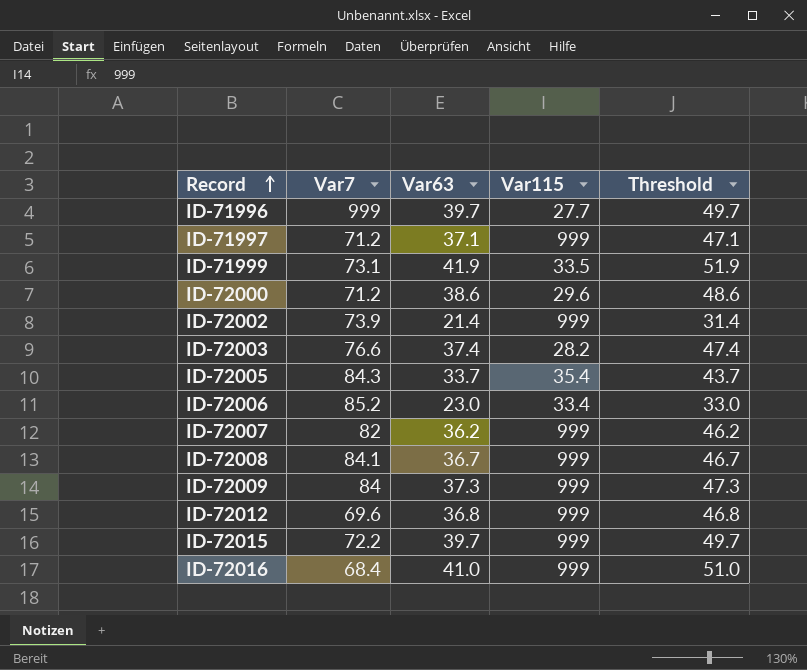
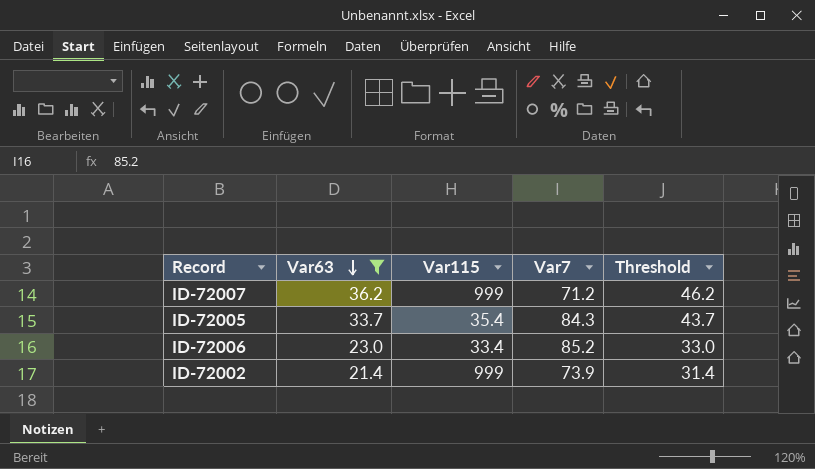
filter: none -> Var63 <= 36.2
row order: Record ascending -> Var63 descending
column Var7 | position: 2 -> 4
ID-72007 | Var7: 82 -> 71.2

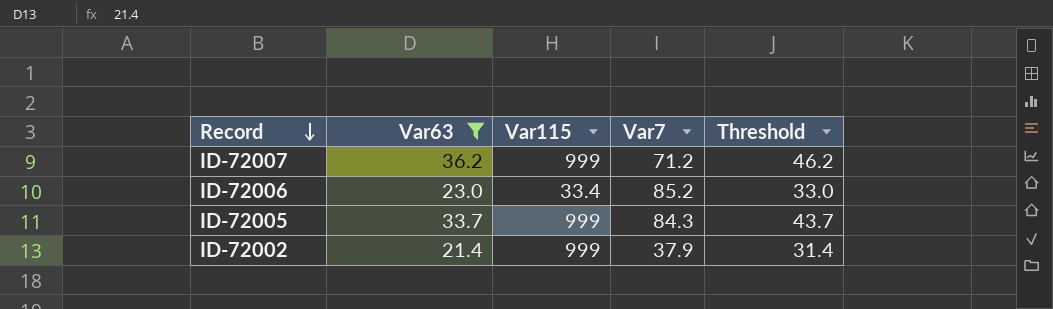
row order: Var63 descending -> Record descending
ID-72005 | Var115: 35.4 -> 999
ID-72002 | Var7: 73.9 -> 37.9

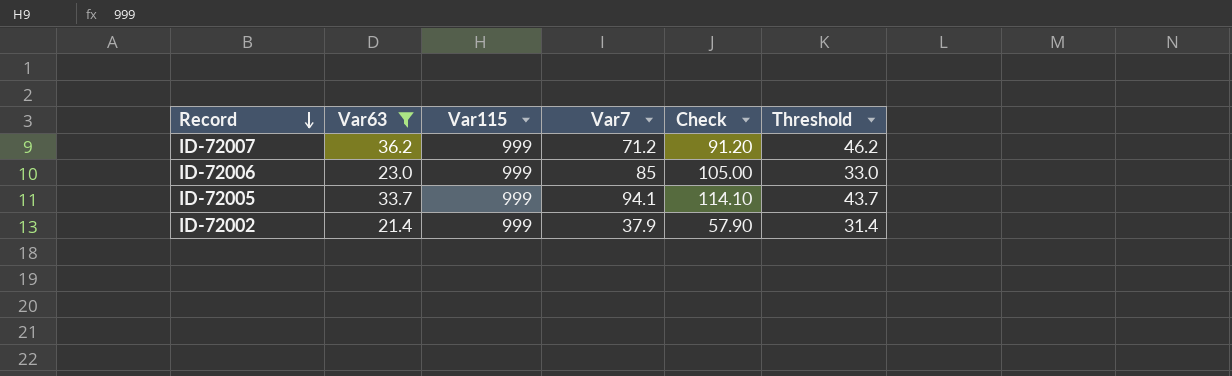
column Check | formula: none -> [Var7] + 20
ID-72006 | Var115: 33.4 -> 999
ID-72006 | Var7: 85.2 -> 85
ID-72005 | Var7: 84.3 -> 94.1

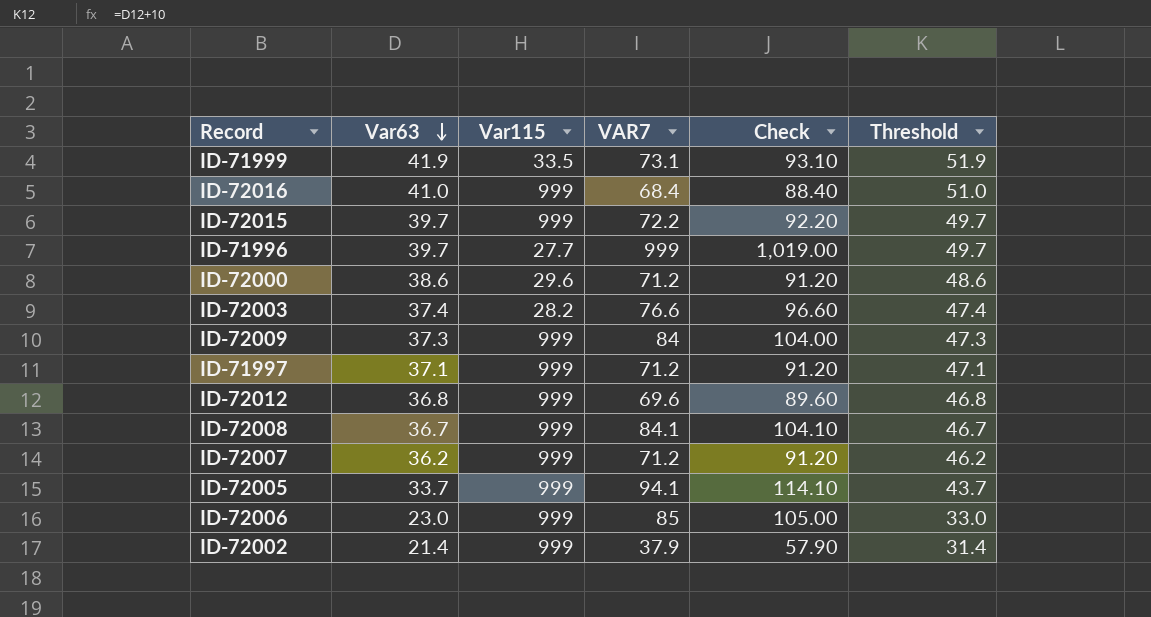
filter: Var63 <= 36.2 -> none
row order: Record descending -> Var63 descending
column name: Var7 -> VAR7

